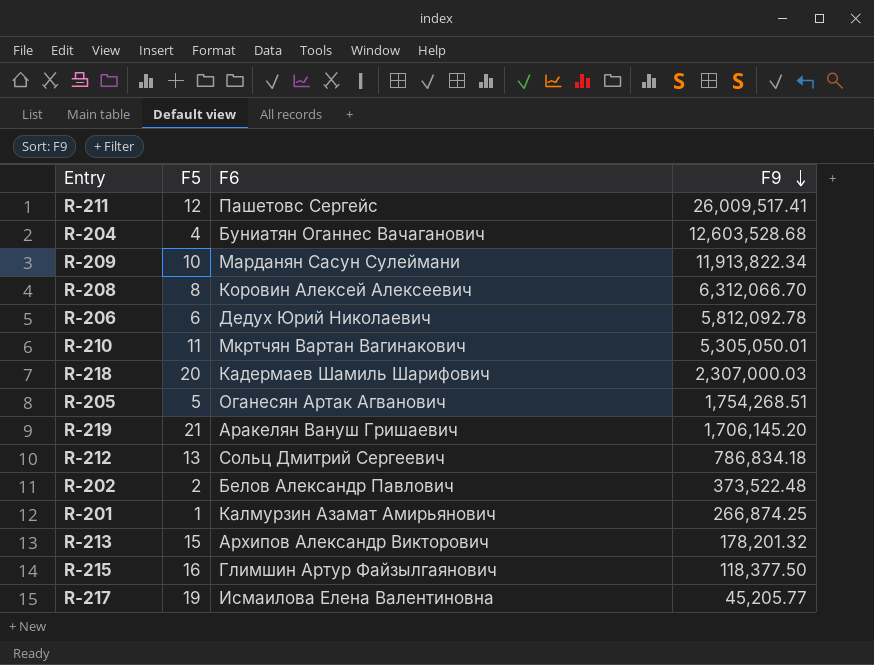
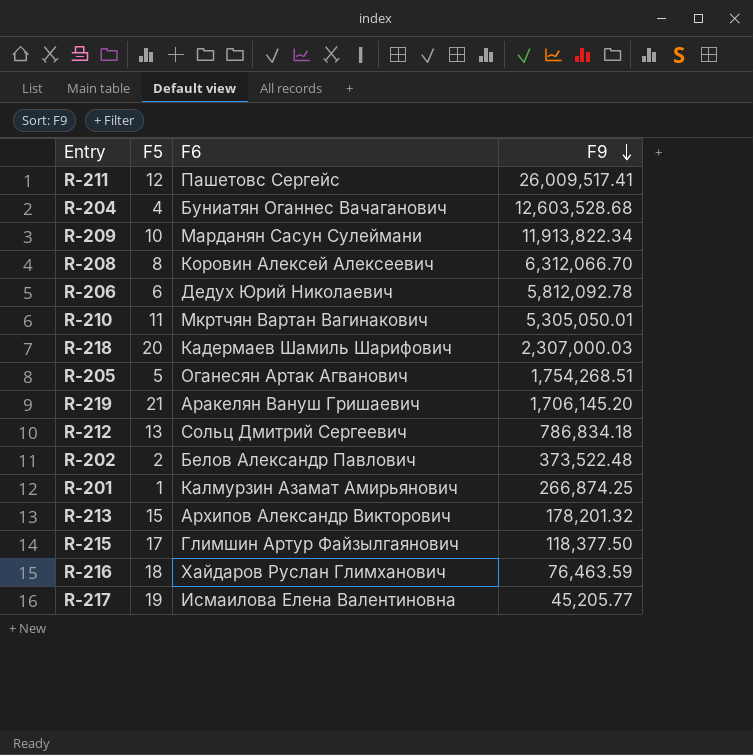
R-215 | F5: 16 -> 17
row R-216: none -> 18 | Хайдаров Руслан Глимханович | 76,463.59

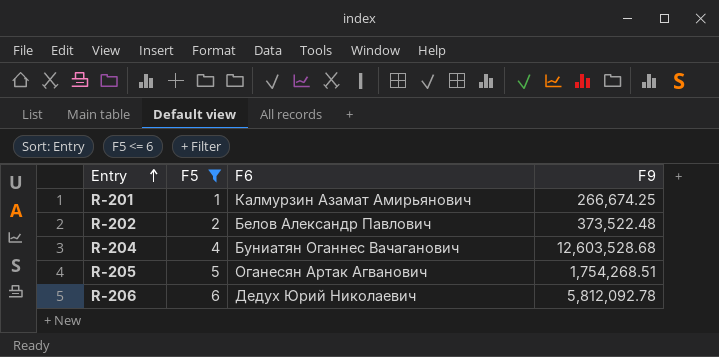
filter: none -> F5 <= 6
row order: F9 descending -> Entry ascending
R-201 | F9: 266,874.25 -> 266,674.25

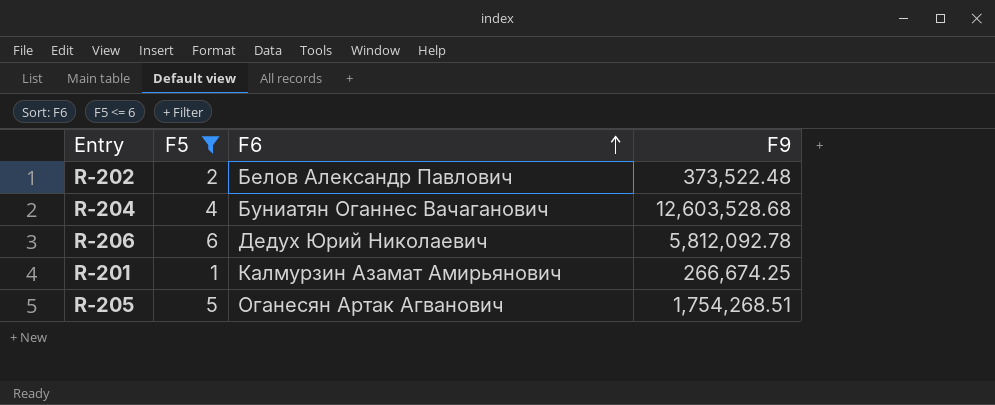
row order: Entry ascending -> F6 ascending

